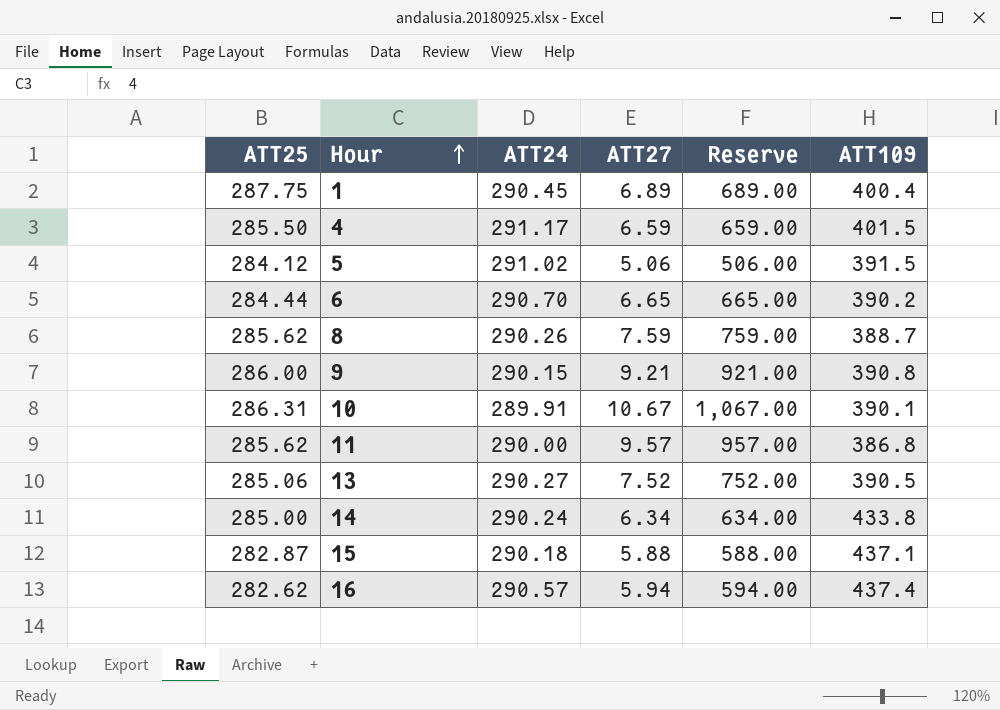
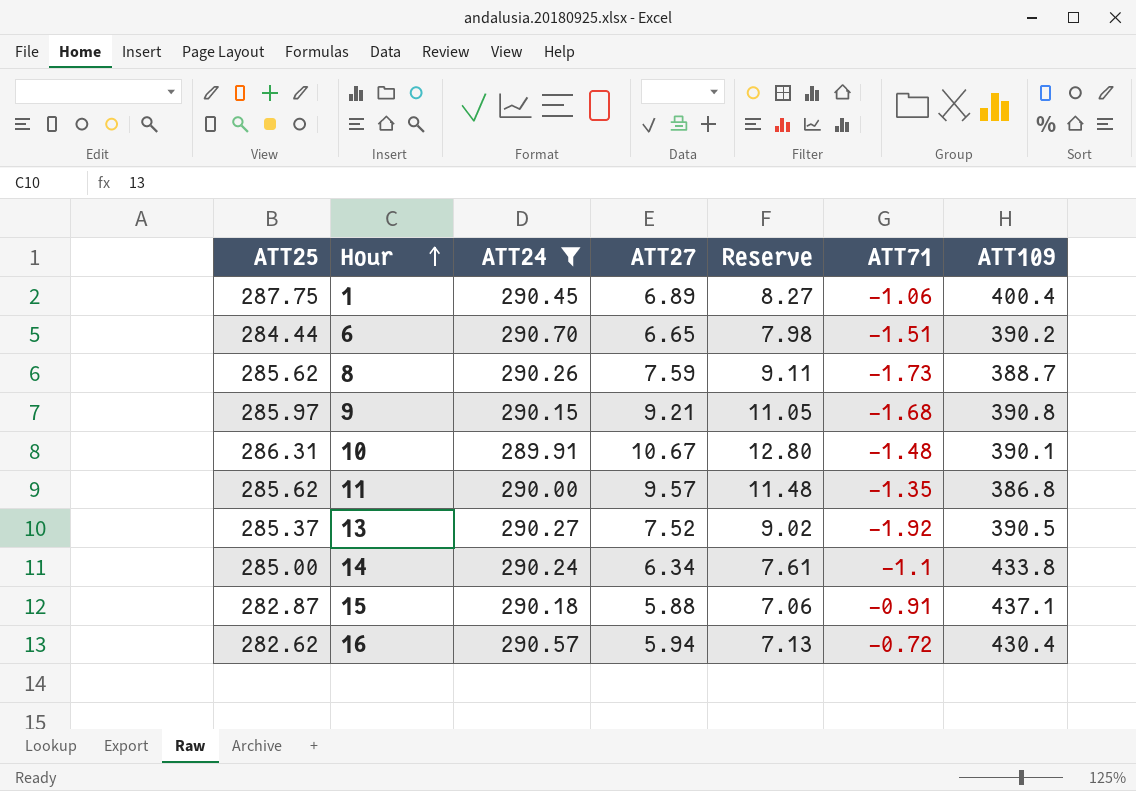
filter: none -> ATT24 <= 290.70
column Reserve | formula: [ATT27] * 100 -> [ATT27] * 1.2
column ATT71 | position: none -> 6
9 | ATT25: 286.00 -> 285.97
13 | ATT25: 285.06 -> 285.37
16 | ATT109: 437.4 -> 430.4

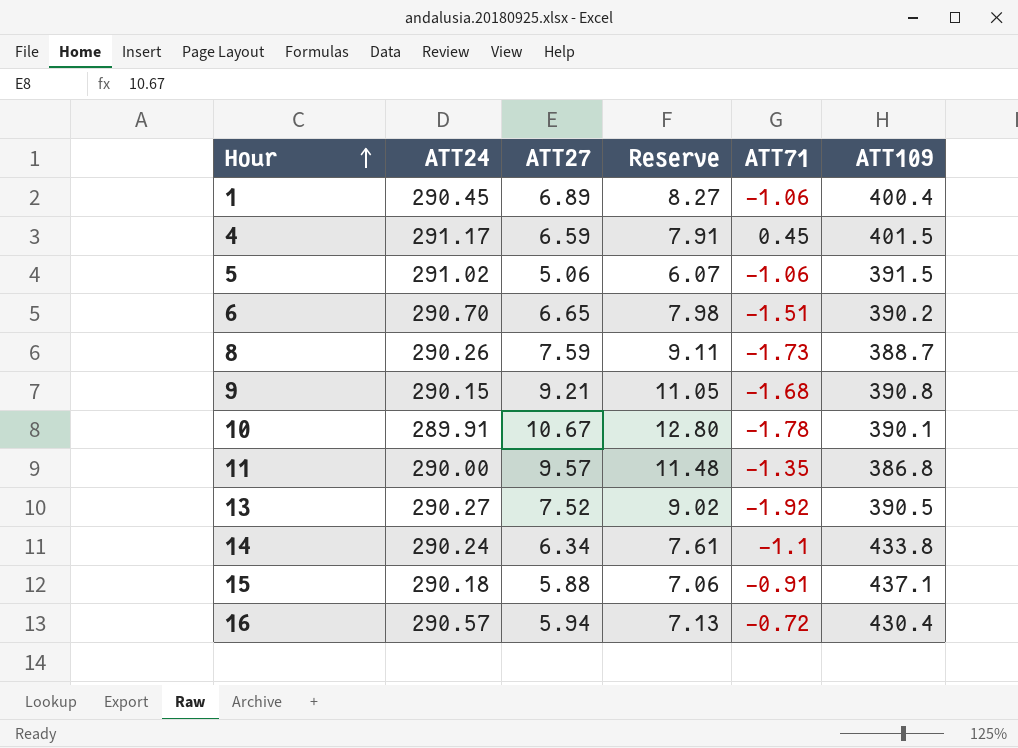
filter: ATT24 <= 290.70 -> none
column ATT25 | position: 1 -> none
10 | ATT71: -1.48 -> -1.78

